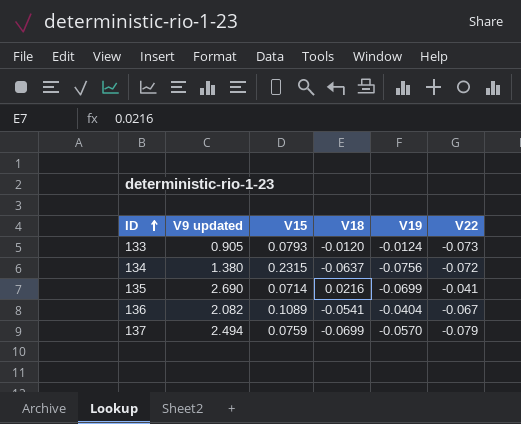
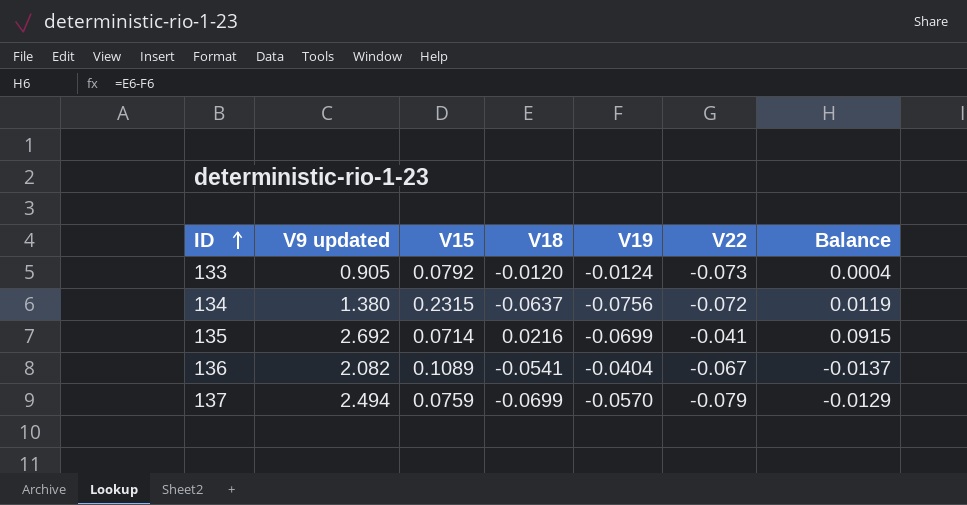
column Balance | formula: none -> [V18] - [V19]
133 | V15: 0.0793 -> 0.0792
135 | V9 updated: 2.690 -> 2.692

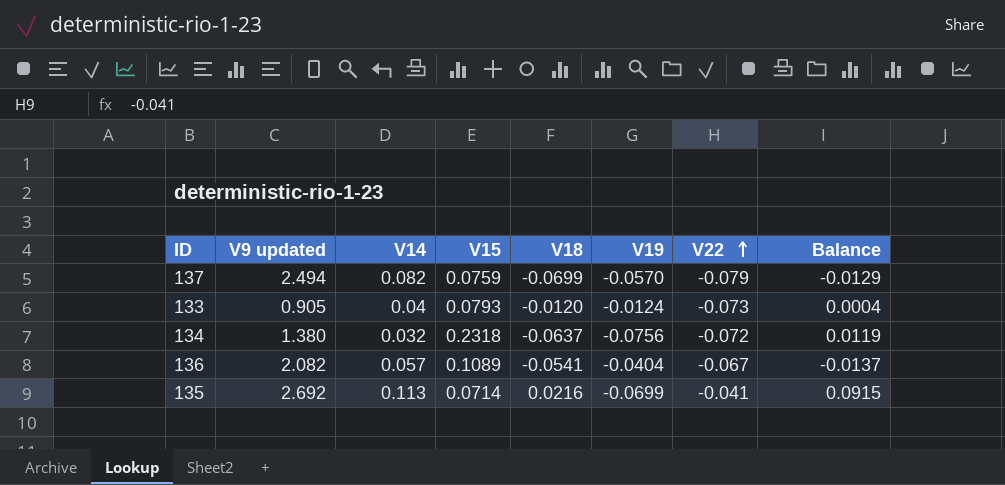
row order: ID ascending -> V22 ascending
column V14 | position: none -> 3
133 | V15: 0.0792 -> 0.0793
134 | V15: 0.2315 -> 0.2318

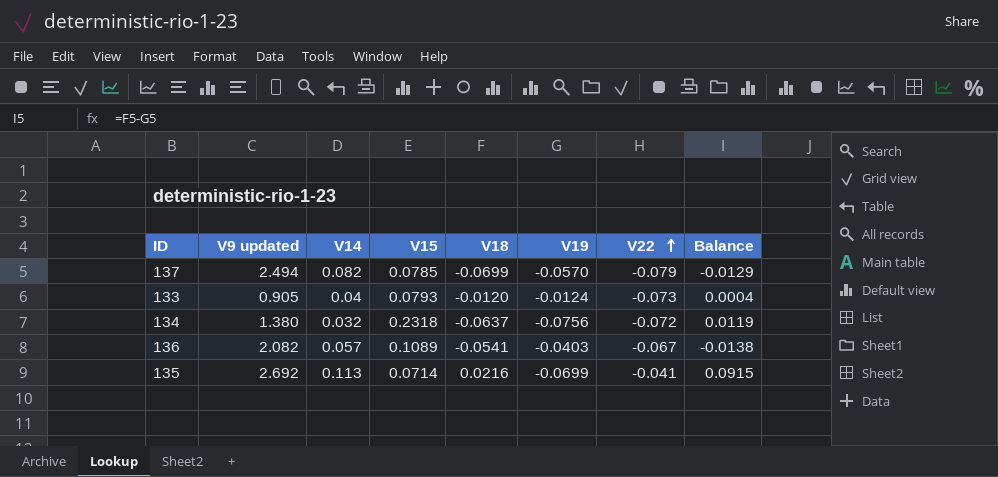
137 | V15: 0.0759 -> 0.0785
136 | V19: -0.0404 -> -0.0403
136 | Balance: -0.0137 -> -0.0138

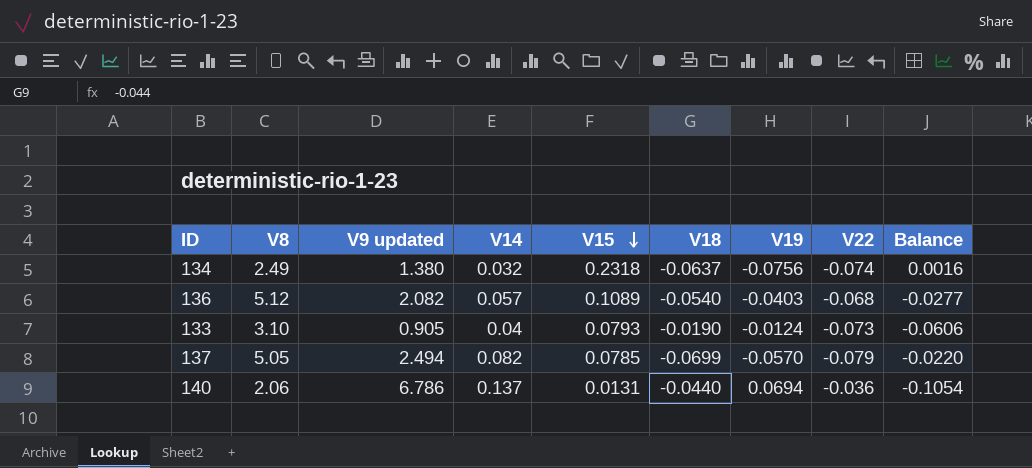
row order: V22 ascending -> V15 descending
column V8 | position: none -> 2
column Balance | formula: [V18] - [V19] -> [V22] - [V19]
row 135: 2.692 | 0.113 | 0.0714 | 0.0216 | -0.0699 | -0.041 | 0.0915 -> none
134 | V22: -0.072 -> -0.074
136 | V18: -0.0541 -> -0.0540
136 | V22: -0.067 -> -0.068
133 | V18: -0.0120 -> -0.0190
row 140: none -> 2.06 | 6.786 | 0.137 | 0.0131 | -0.0440 | 0.0694 | -0.036 | -0.1054

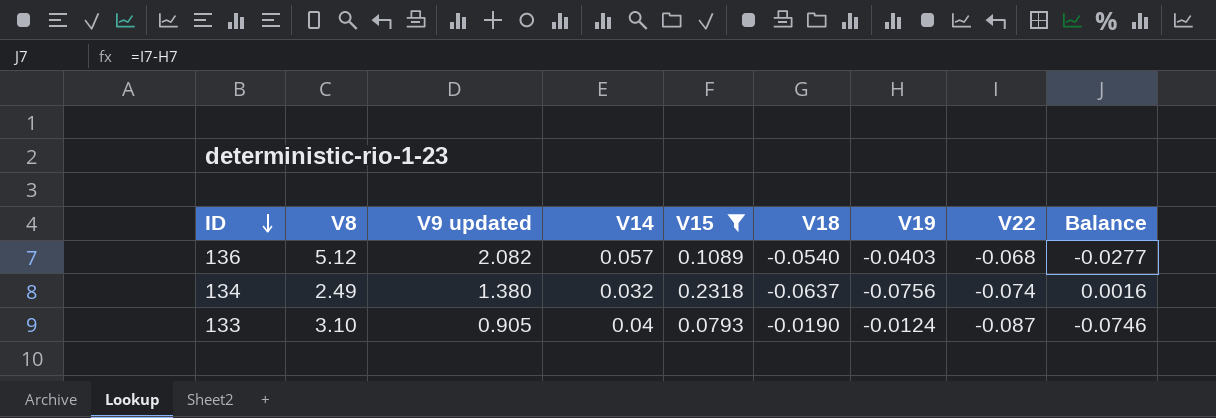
filter: none -> V15 >= 0.0793
row order: V15 descending -> ID descending
133 | V22: -0.073 -> -0.087
133 | Balance: -0.0606 -> -0.0746

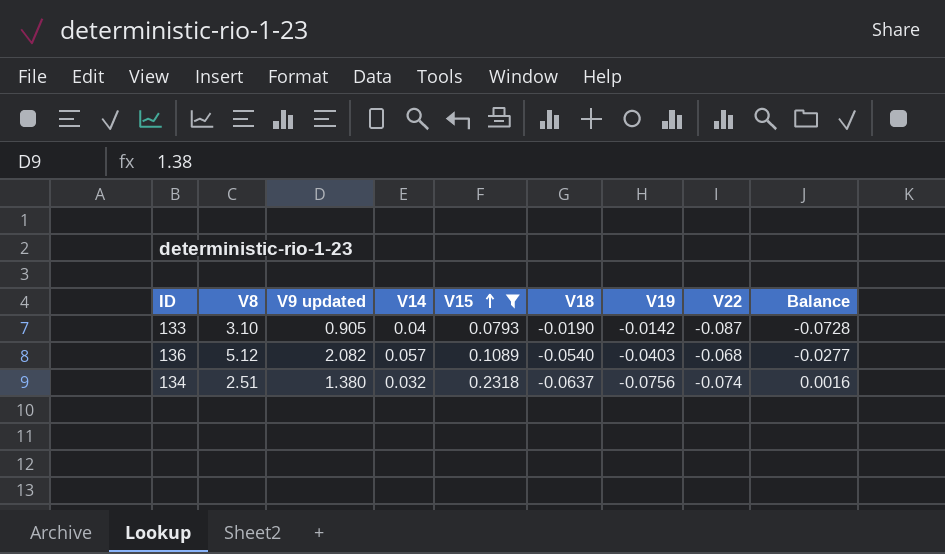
row order: ID descending -> V15 ascending
133 | V19: -0.0124 -> -0.0142
133 | Balance: -0.0746 -> -0.0728
134 | V8: 2.49 -> 2.51

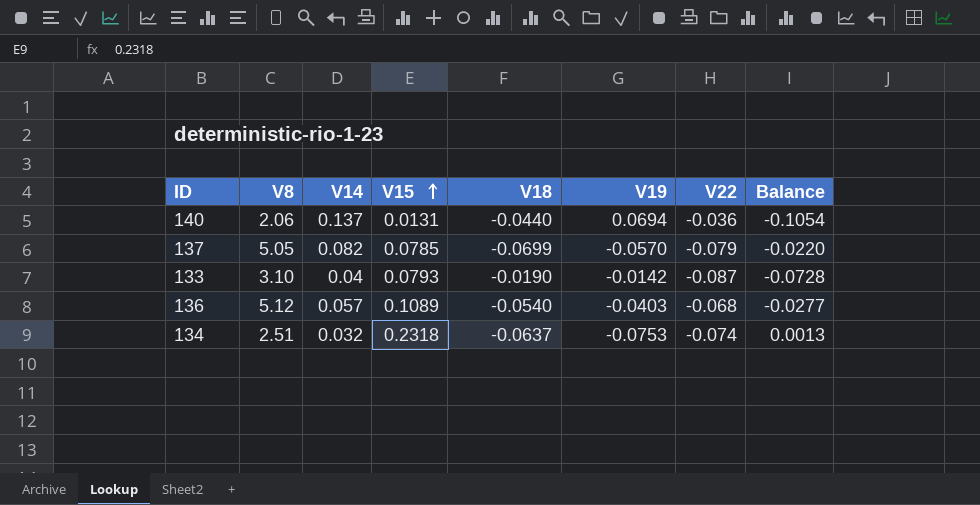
filter: V15 >= 0.0793 -> none
column V9 updated | position: 3 -> none
134 | V19: -0.0756 -> -0.0753
134 | Balance: 0.0016 -> 0.0013

